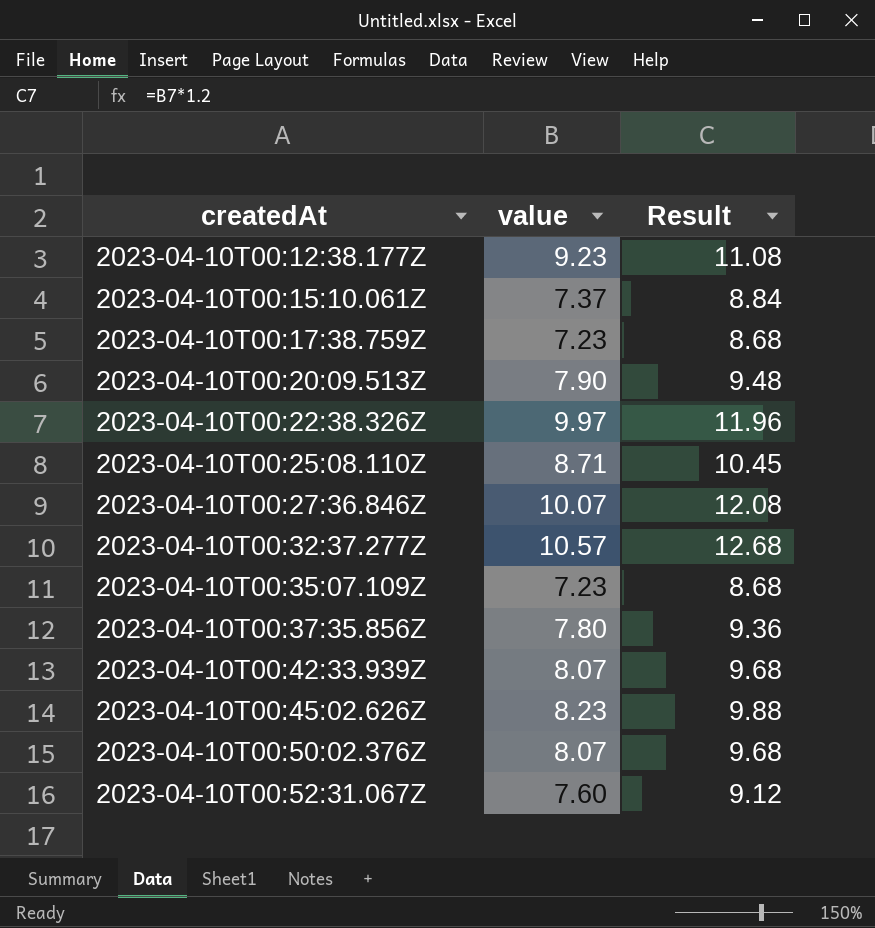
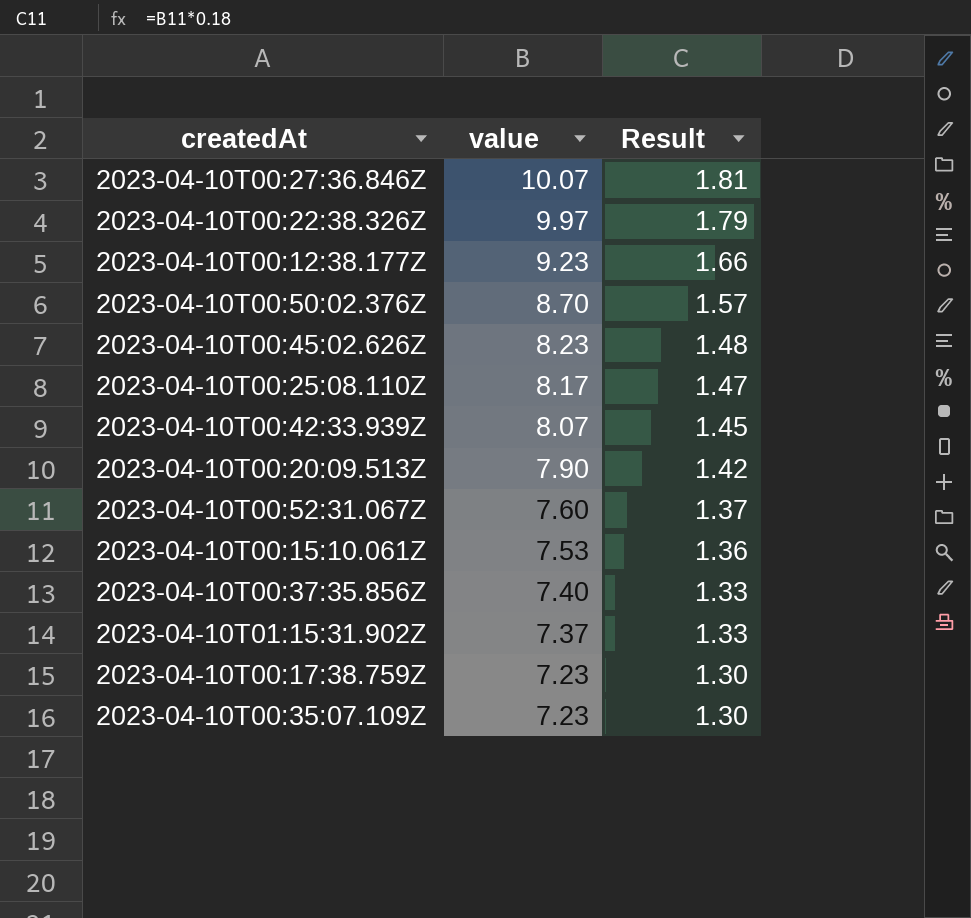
row order: createdAt ascending -> value descending
column Result | formula: [value] * 1.2 -> [value] * 0.18
row 2023-04-10T00:32:37.277Z: 10.57 | 12.68 -> none
2023-04-10T00:50:02.376Z | value: 8.07 -> 8.70
2023-04-10T00:25:08.110Z | value: 8.71 -> 8.17
2023-04-10T00:15:10.061Z | value: 7.37 -> 7.53
2023-04-10T00:37:35.856Z | value: 7.80 -> 7.40
row 2023-04-10T01:15:31.902Z: none -> 7.37 | 1.33

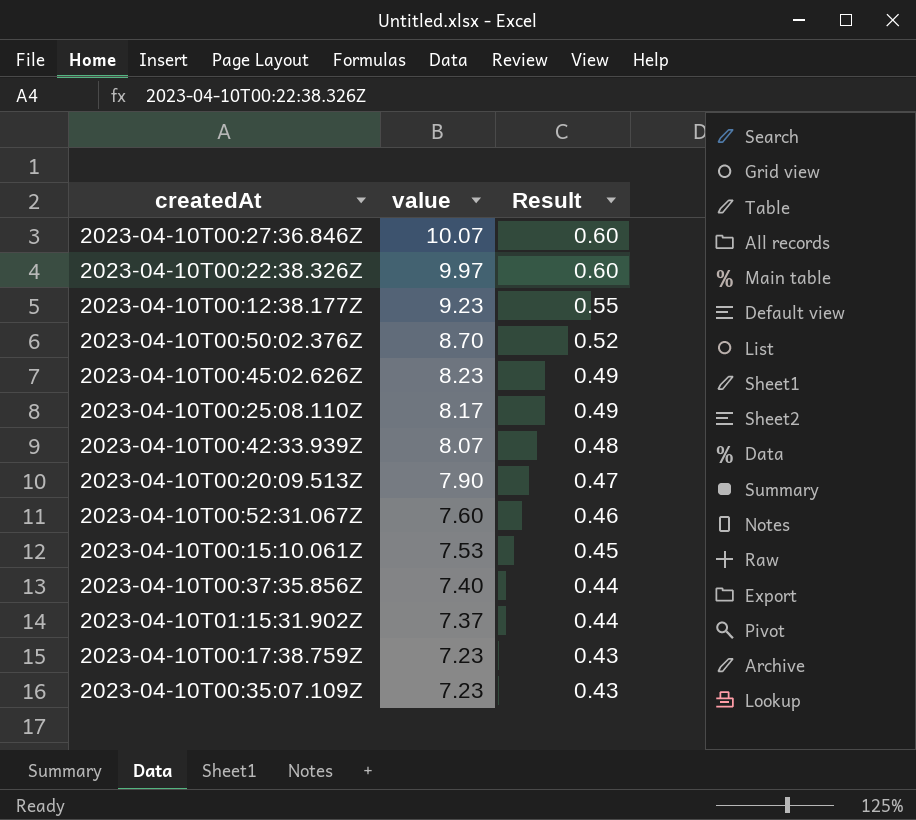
column Result | formula: [value] * 0.18 -> [value] * 0.06

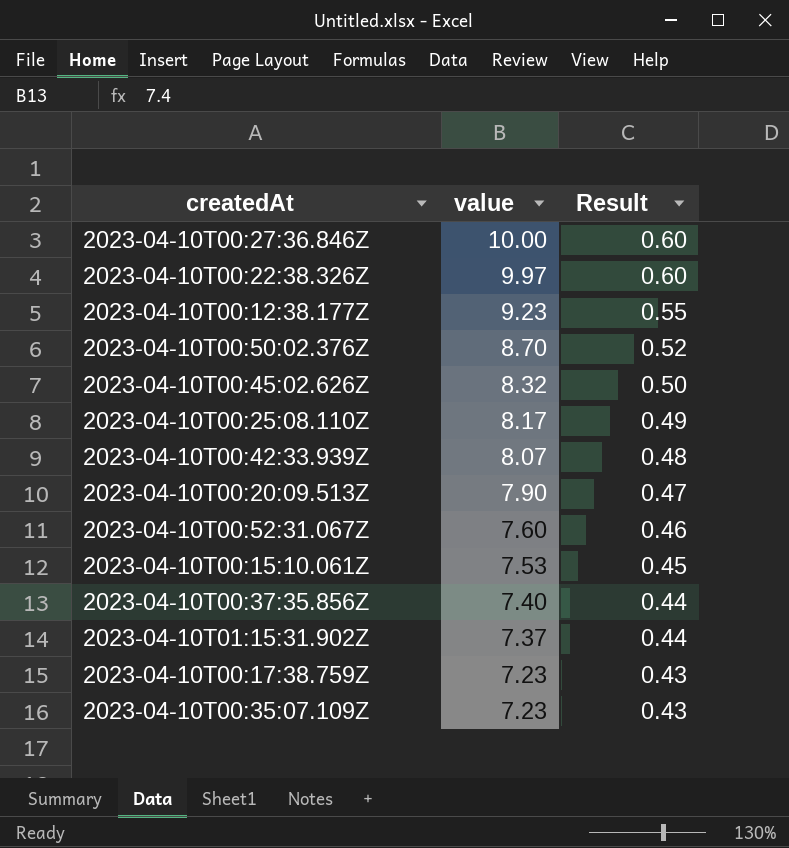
2023-04-10T00:27:36.846Z | value: 10.07 -> 10.00
2023-04-10T00:45:02.626Z | value: 8.23 -> 8.32
2023-04-10T00:45:02.626Z | Result: 0.49 -> 0.50

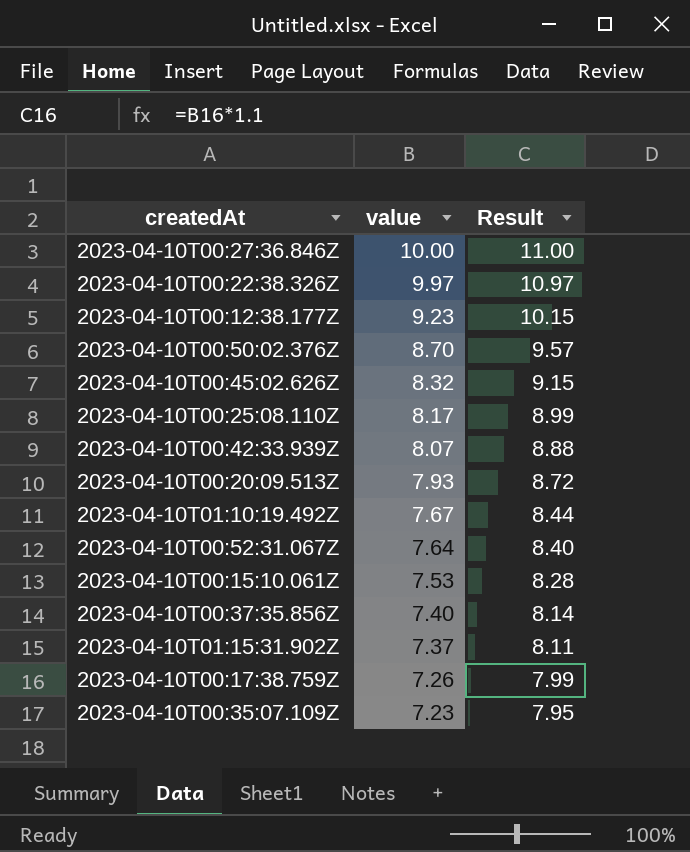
column Result | formula: [value] * 0.06 -> [value] * 1.1
2023-04-10T00:20:09.513Z | value: 7.90 -> 7.93
row 2023-04-10T01:10:19.492Z: none -> 7.67 | 8.44
2023-04-10T00:52:31.067Z | value: 7.60 -> 7.64
2023-04-10T00:17:38.759Z | value: 7.23 -> 7.26

